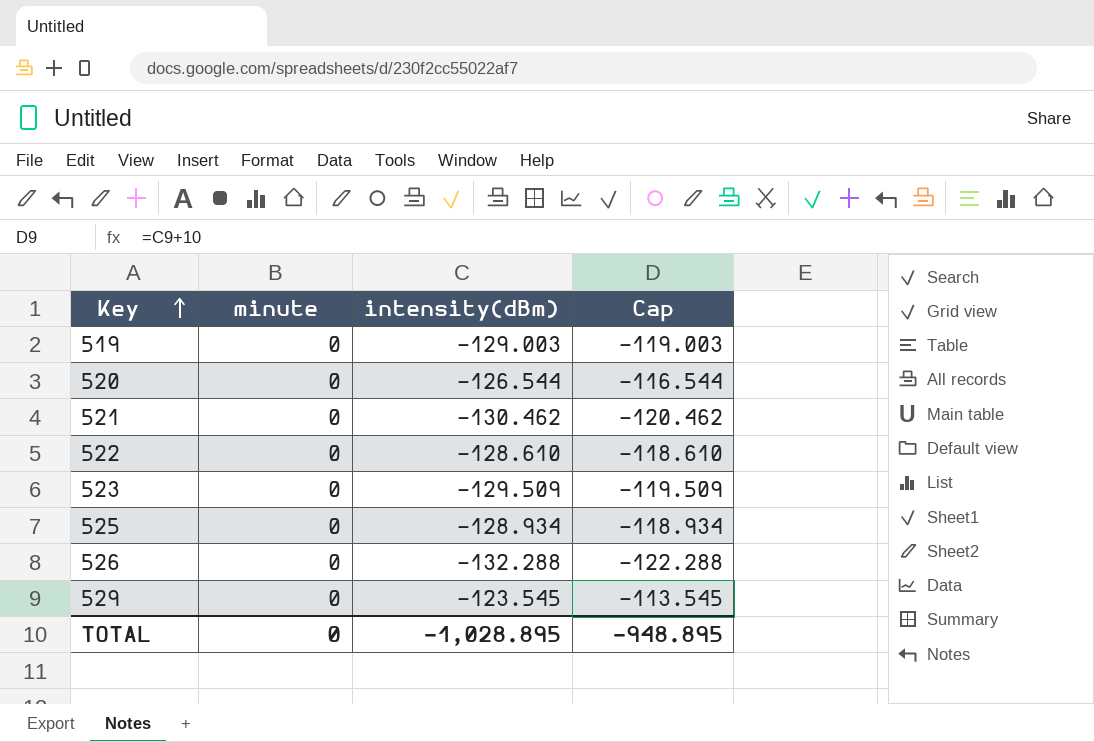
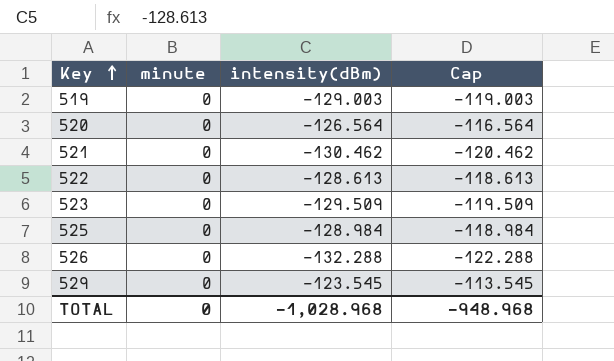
520 | intensity(dBm): -126.544 -> -126.564
520 | Cap: -116.544 -> -116.564
522 | intensity(dBm): -128.610 -> -128.613
522 | Cap: -118.610 -> -118.613
525 | intensity(dBm): -128.934 -> -128.984
525 | Cap: -118.934 -> -118.984
TOTAL | intensity(dBm): -1,028.895 -> -1,028.968
TOTAL | Cap: -948.895 -> -948.968

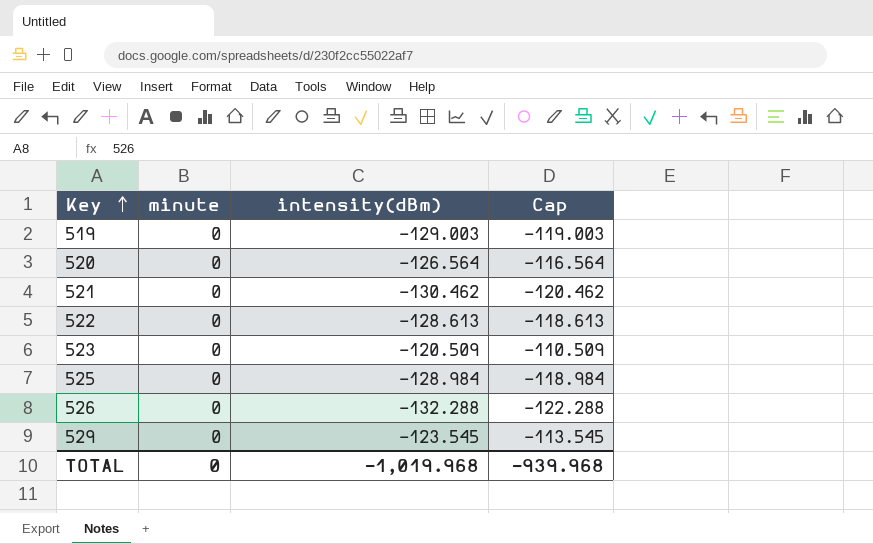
523 | intensity(dBm): -129.509 -> -120.509
523 | Cap: -119.509 -> -110.509
TOTAL | intensity(dBm): -1,028.968 -> -1,019.968
TOTAL | Cap: -948.968 -> -939.968

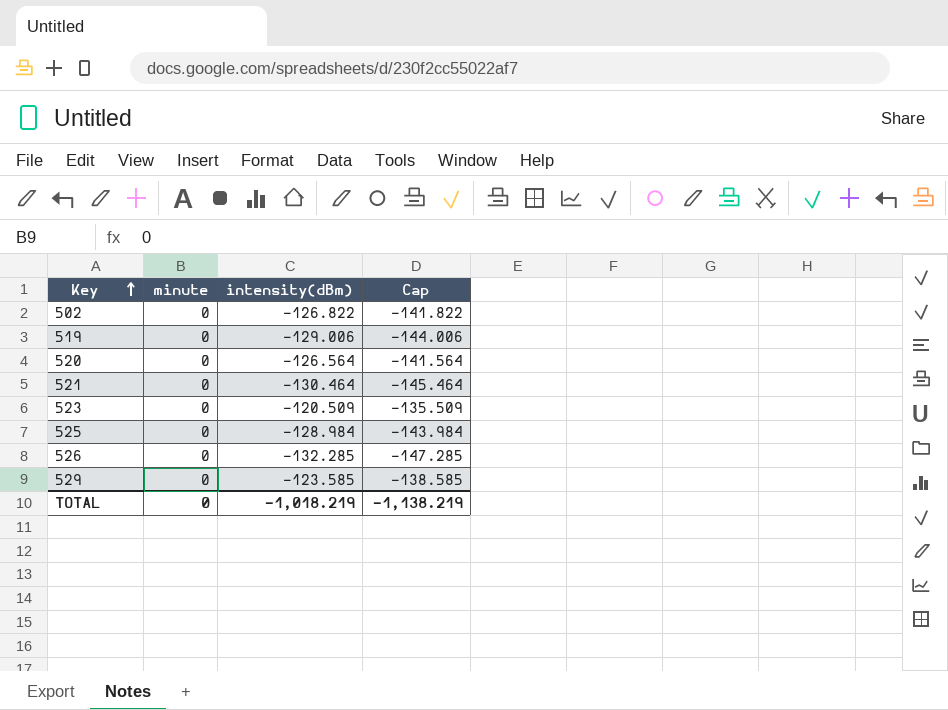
column Cap | formula: [intensity(dBm)] + 10 -> [intensity(dBm)] - 15
row 522: 0 | -128.613 | -118.613 -> none
row 502: none -> 0 | -126.822 | -141.822
519 | intensity(dBm): -129.003 -> -129.006
521 | intensity(dBm): -130.462 -> -130.464
526 | intensity(dBm): -132.288 -> -132.285
529 | intensity(dBm): -123.545 -> -123.585
TOTAL | intensity(dBm): -1,019.968 -> -1,018.219
TOTAL | Cap: -939.968 -> -1,138.219

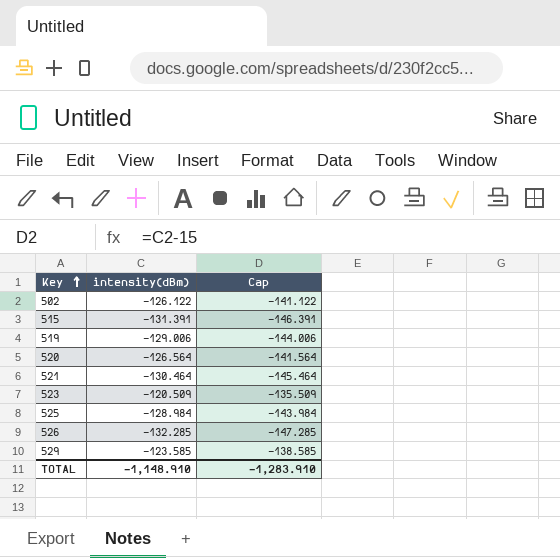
column minute | position: 2 -> none
502 | intensity(dBm): -126.822 -> -126.122
502 | Cap: -141.822 -> -141.122
row 515: none -> -131.391 | -146.391
TOTAL | intensity(dBm): -1,018.219 -> -1,148.910
TOTAL | Cap: -1,138.219 -> -1,283.910

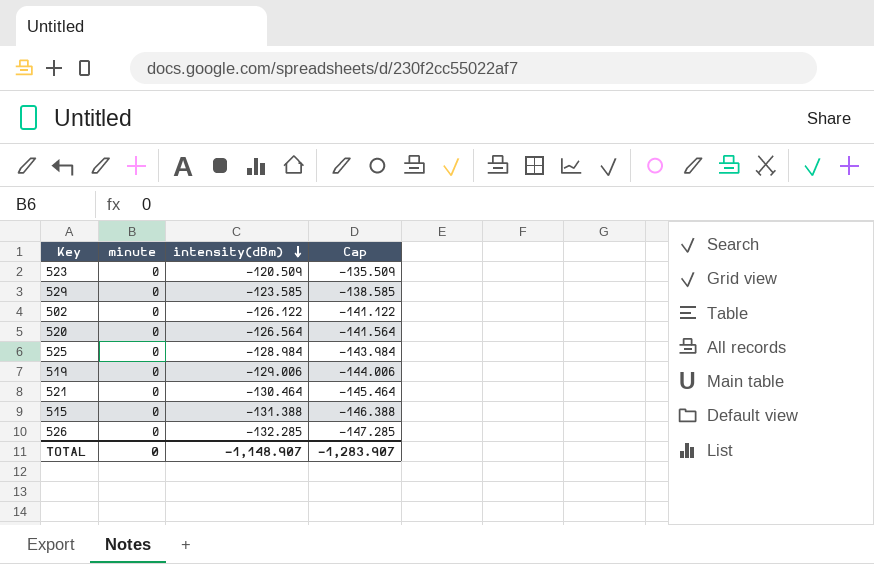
row order: Key ascending -> intensity(dBm) descending
column minute | position: none -> 2
515 | intensity(dBm): -131.391 -> -131.388
515 | Cap: -146.391 -> -146.388
TOTAL | intensity(dBm): -1,148.910 -> -1,148.907
TOTAL | Cap: -1,283.910 -> -1,283.907

